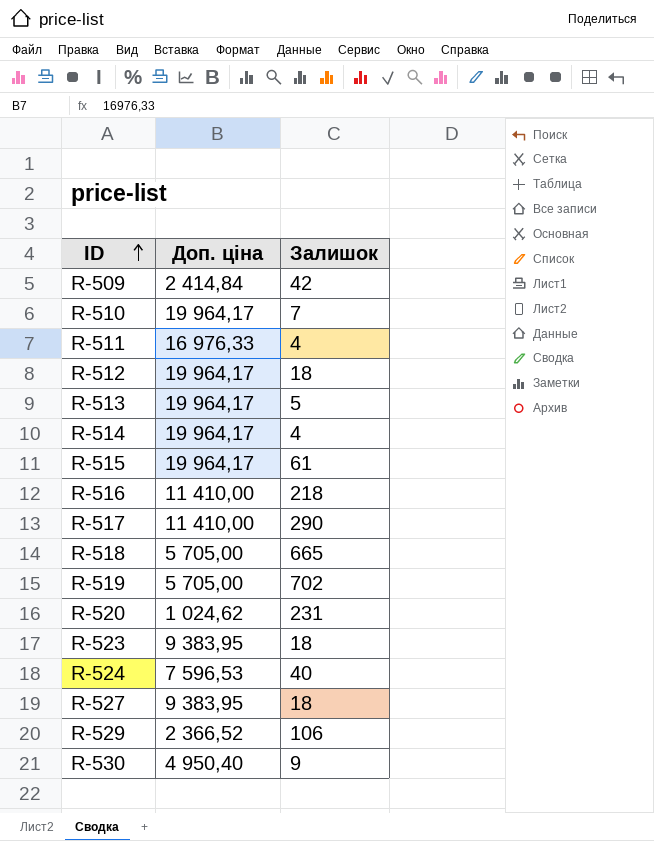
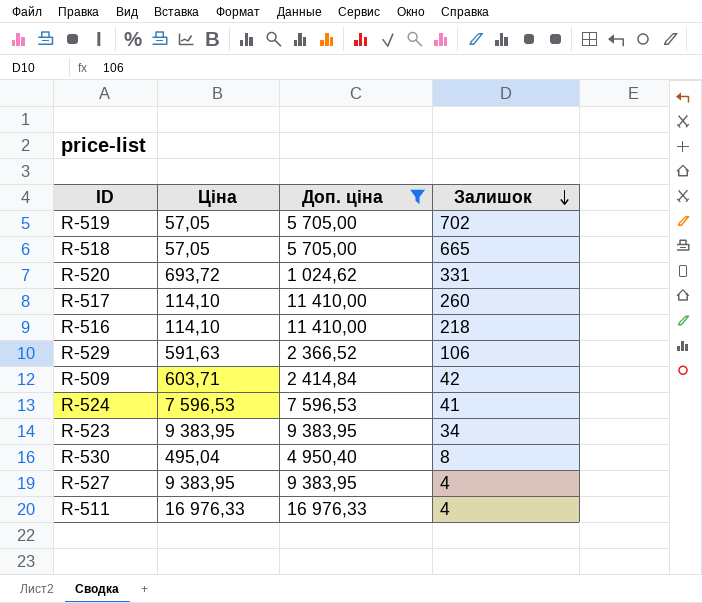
filter: none -> Доп. ціна != 19 964,17
row order: ID ascending -> Залишок descending
column Ціна | position: none -> 2
R-520 | Залишок: 231 -> 331
R-517 | Залишок: 290 -> 260
R-524 | Залишок: 40 -> 41
R-523 | Залишок: 18 -> 34
R-530 | Залишок: 9 -> 8
R-527 | Залишок: 18 -> 4

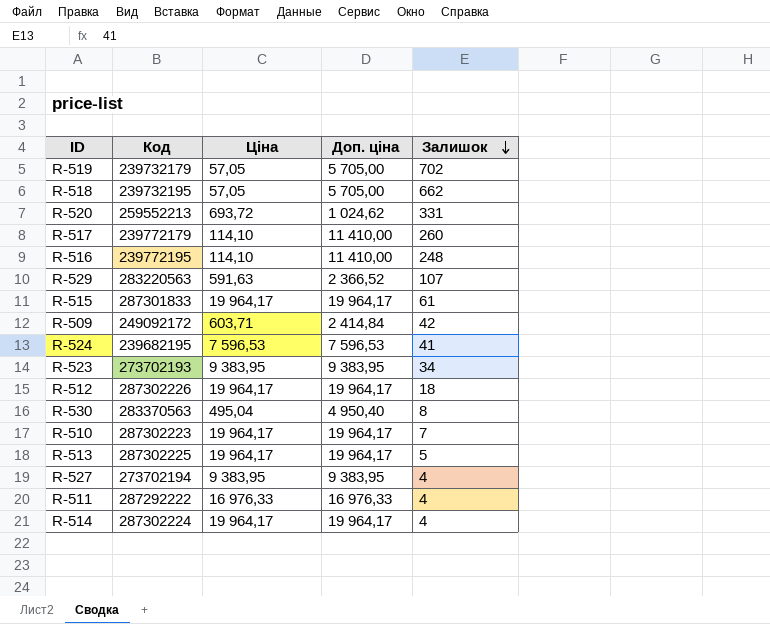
filter: Доп. ціна != 19 964,17 -> none
column Код | position: none -> 2
R-518 | Залишок: 665 -> 662
R-516 | Залишок: 218 -> 248
R-529 | Залишок: 106 -> 107

